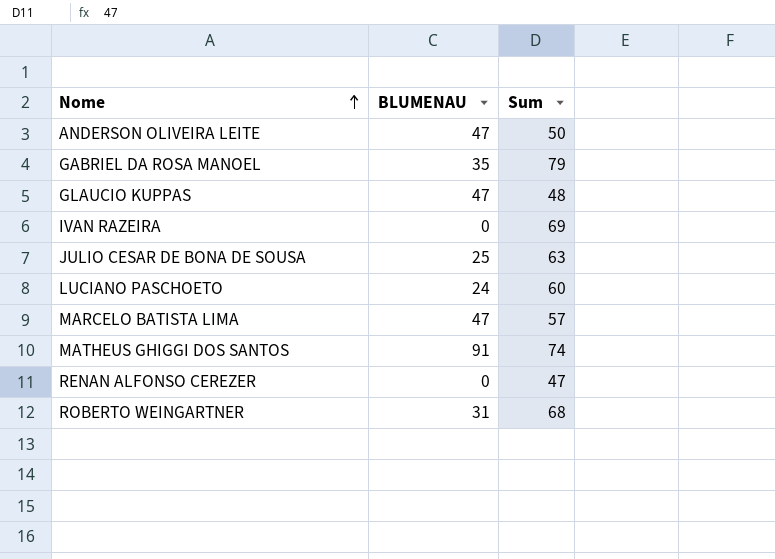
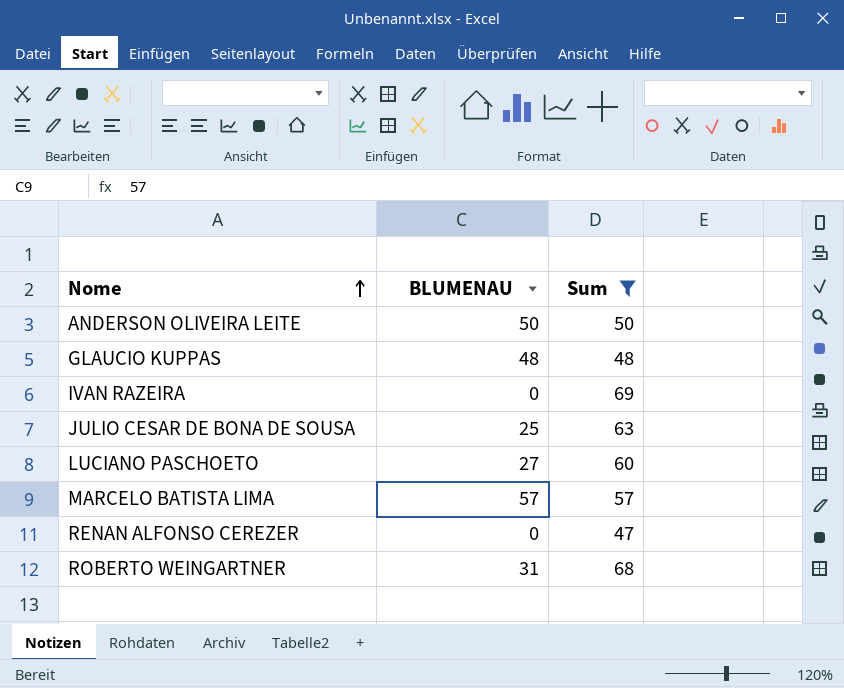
filter: none -> Sum <= 69
ANDERSON OLIVEIRA LEITE | BLUMENAU: 47 -> 50
GLAUCIO KUPPAS | BLUMENAU: 47 -> 48
LUCIANO PASCHOETO | BLUMENAU: 24 -> 27
MARCELO BATISTA LIMA | BLUMENAU: 47 -> 57

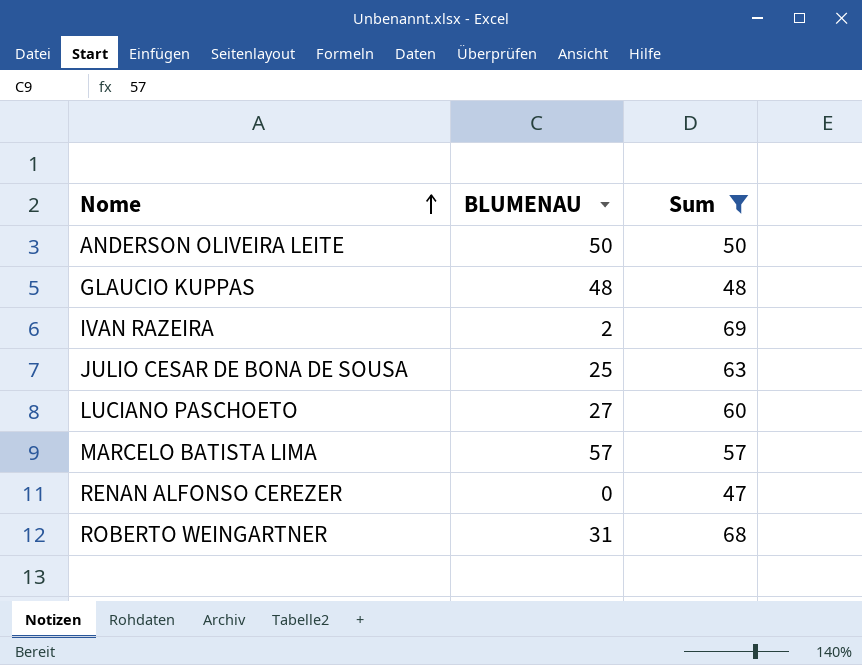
IVAN RAZEIRA | BLUMENAU: 0 -> 2

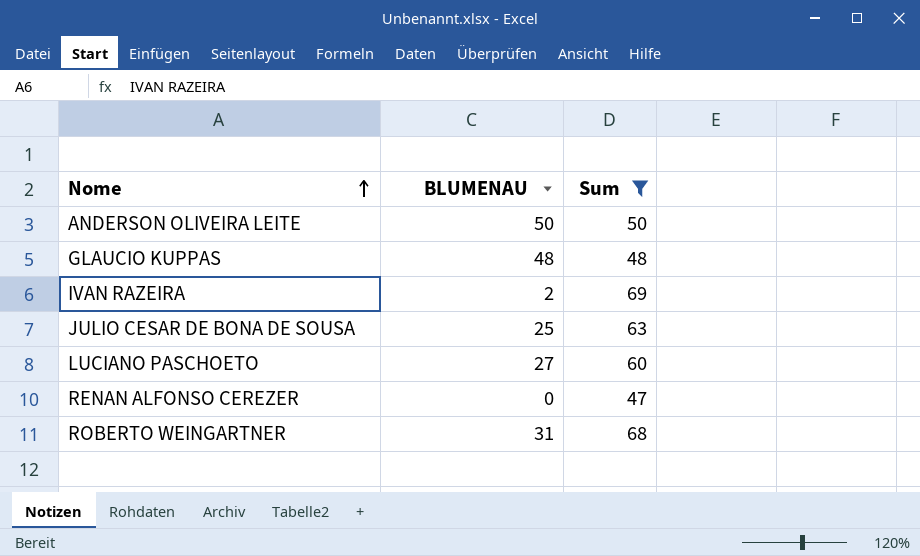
row MARCELO BATISTA LIMA: 57 | 57 -> none

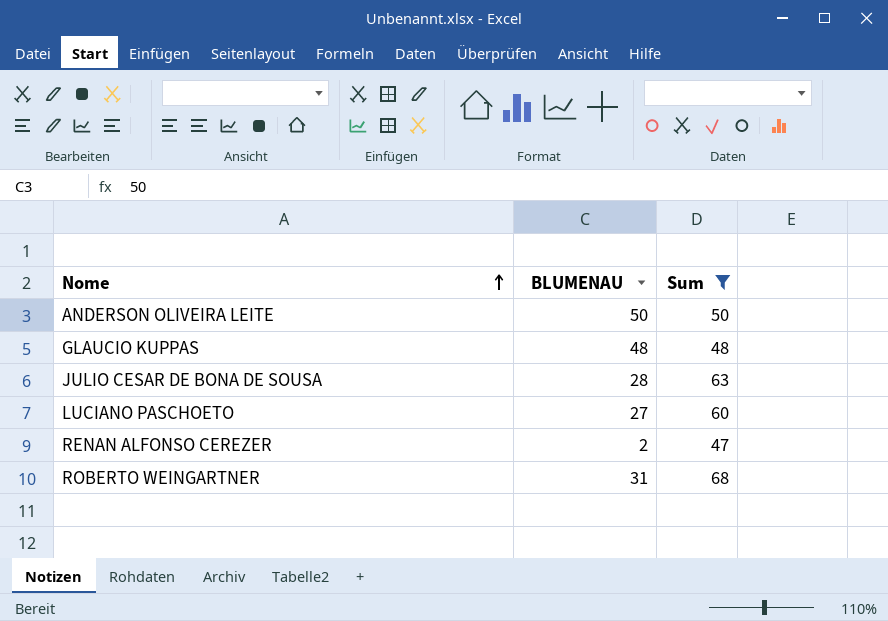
row IVAN RAZEIRA: 2 | 69 -> none
JULIO CESAR DE BONA DE SOUSA | BLUMENAU: 25 -> 28
RENAN ALFONSO CEREZER | BLUMENAU: 0 -> 2

